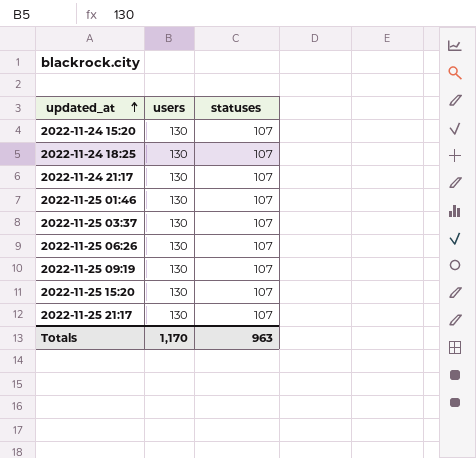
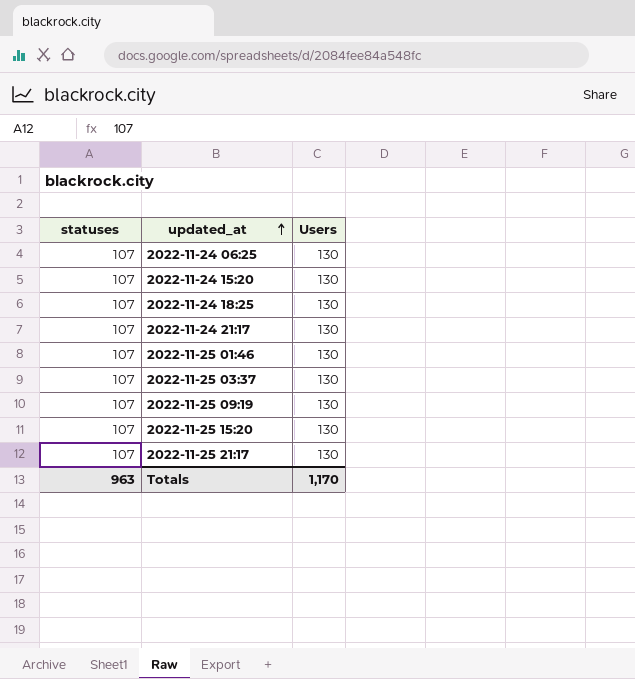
column statuses | position: 3 -> 1
column name: users -> Users
row 2022-11-25 06:26: 130 | 107 -> none
row 2022-11-24 06:25: none -> 107 | 130

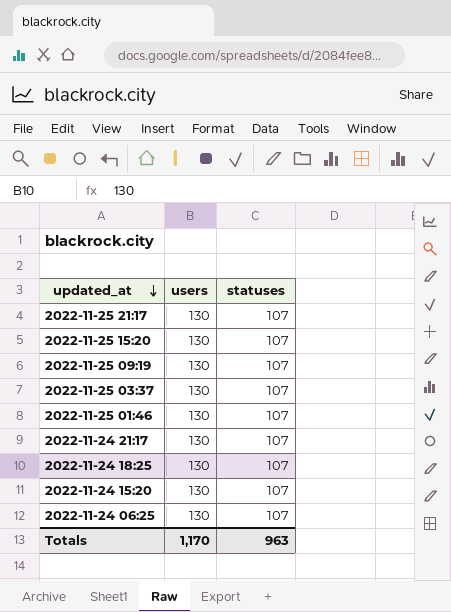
row order: updated_at ascending -> updated_at descending
column name: Users -> users
column statuses | position: 1 -> 3

